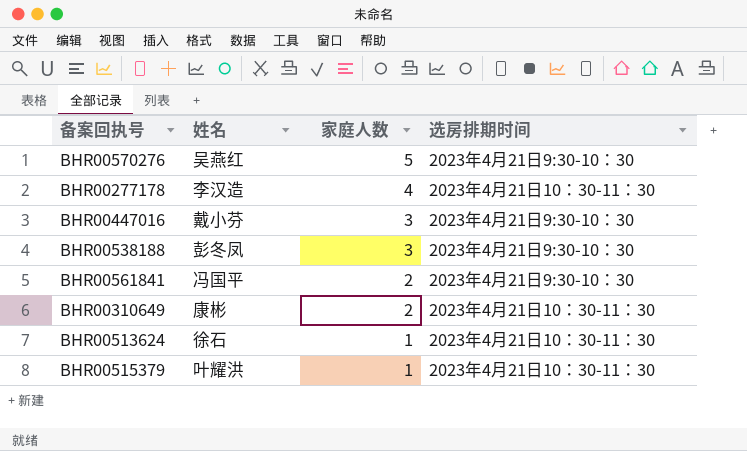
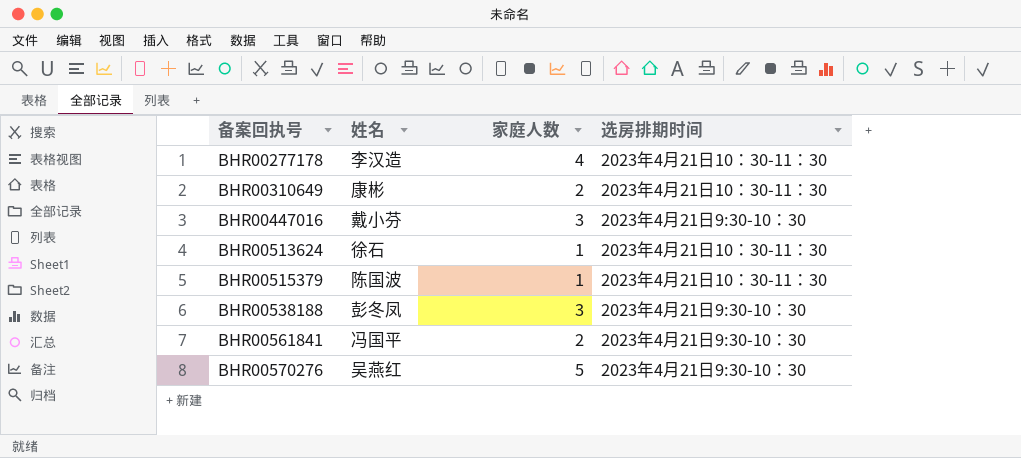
row order: 家庭人数 descending -> 备案回执号 ascending
BHR00515379 | 姓名: 叶耀洪 -> 陈国波

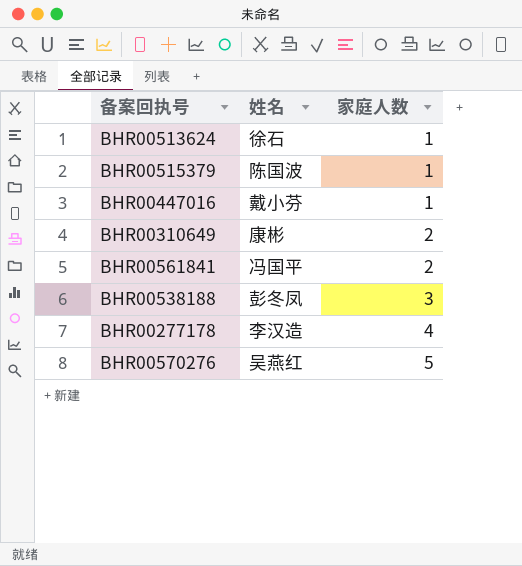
row order: 备案回执号 ascending -> 家庭人数 ascending
column 选房排期时间 | position: 4 -> none
BHR00447016 | 家庭人数: 3 -> 1

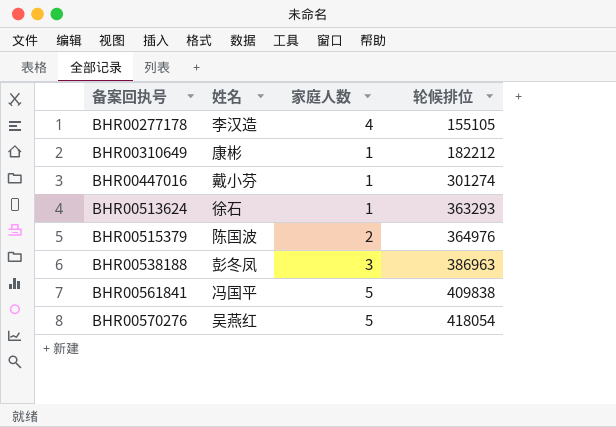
row order: 家庭人数 ascending -> 备案回执号 ascending
column 轮候排位 | position: none -> 4
BHR00310649 | 家庭人数: 2 -> 1
BHR00515379 | 家庭人数: 1 -> 2
BHR00561841 | 家庭人数: 2 -> 5

